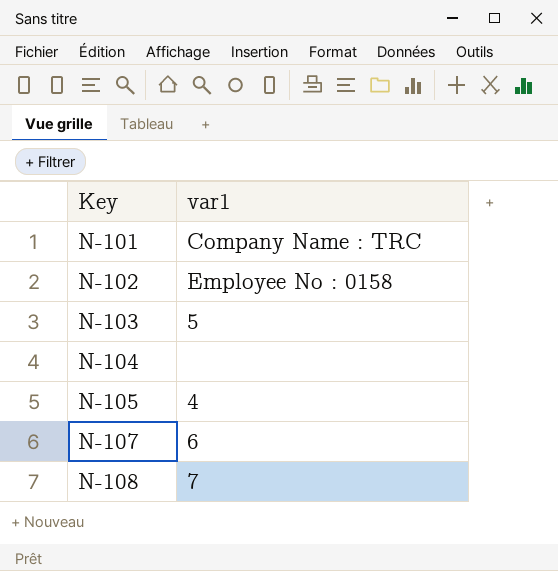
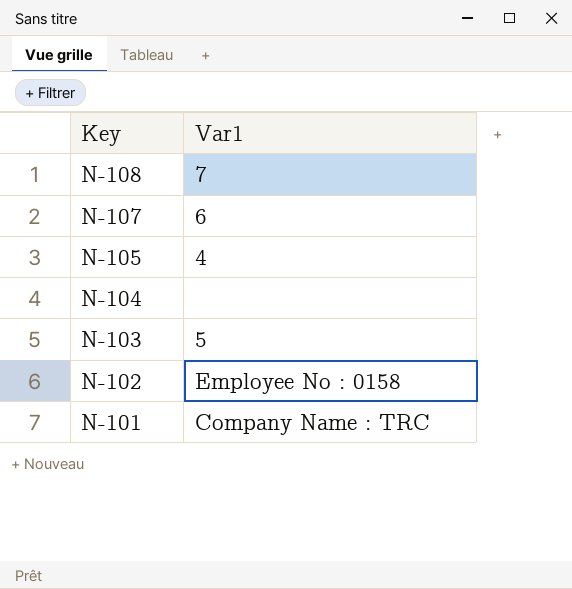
row order: Key ascending -> Key descending
column name: var1 -> Var1

